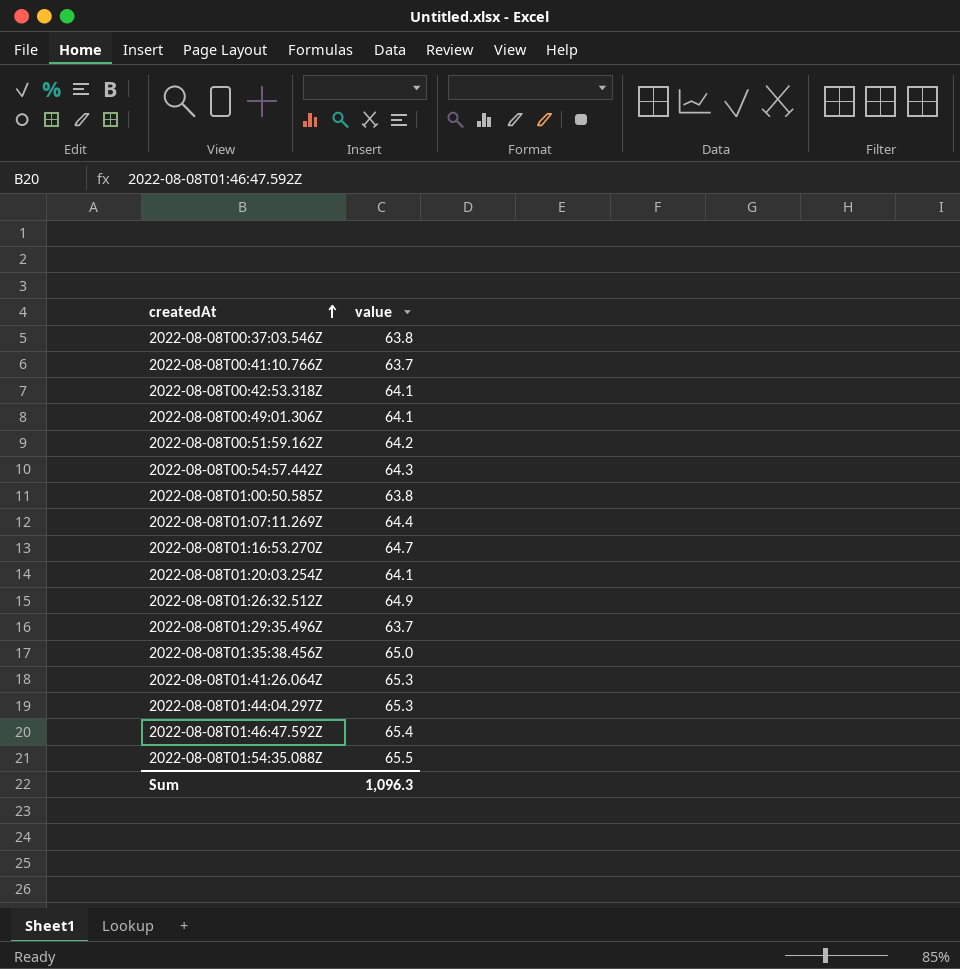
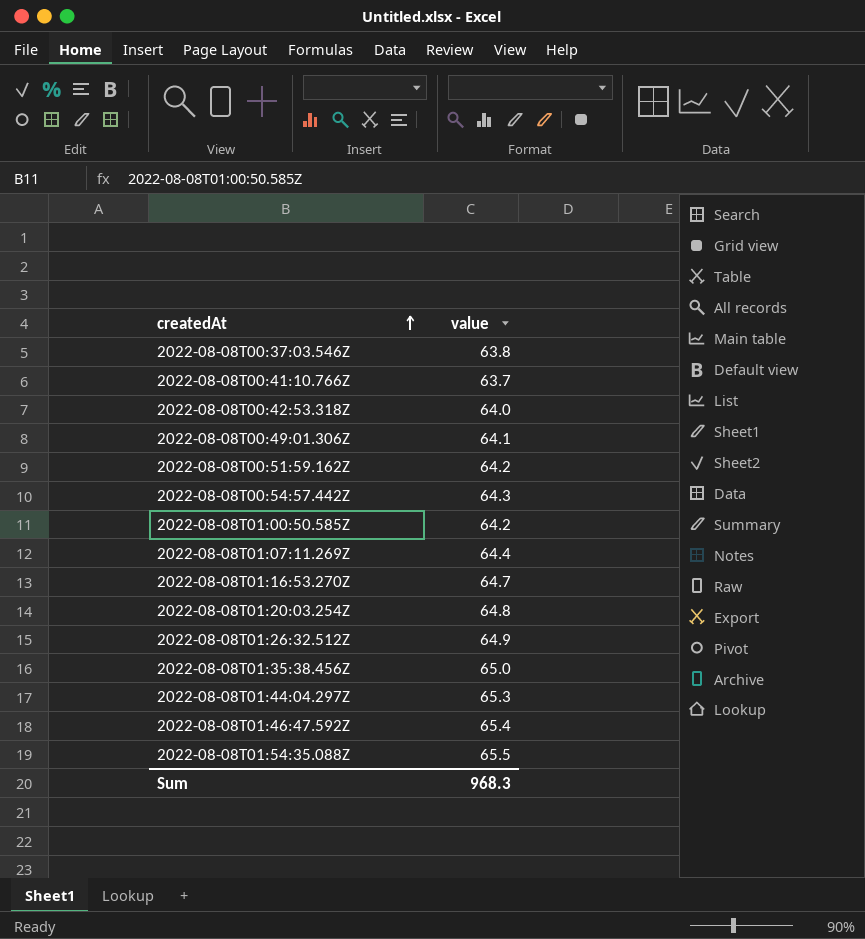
row 2022-08-08T01:29:35.496Z: 63.7 -> none
row 2022-08-08T01:41:26.064Z: 65.3 -> none
2022-08-08T00:42:53.318Z | value: 64.1 -> 64.0
2022-08-08T01:00:50.585Z | value: 63.8 -> 64.2
2022-08-08T01:20:03.254Z | value: 64.1 -> 64.8
Sum | value: 1,096.3 -> 968.3

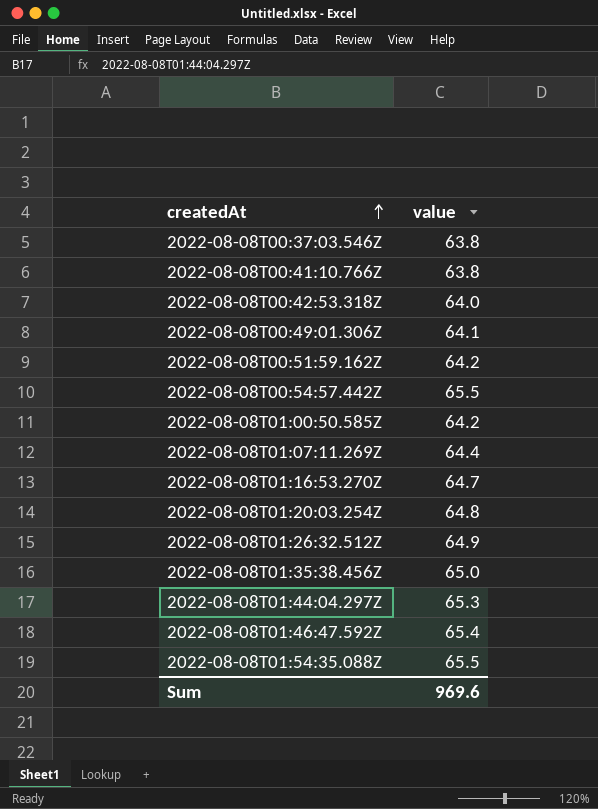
2022-08-08T00:41:10.766Z | value: 63.7 -> 63.8
2022-08-08T00:54:57.442Z | value: 64.3 -> 65.5
Sum | value: 968.3 -> 969.6

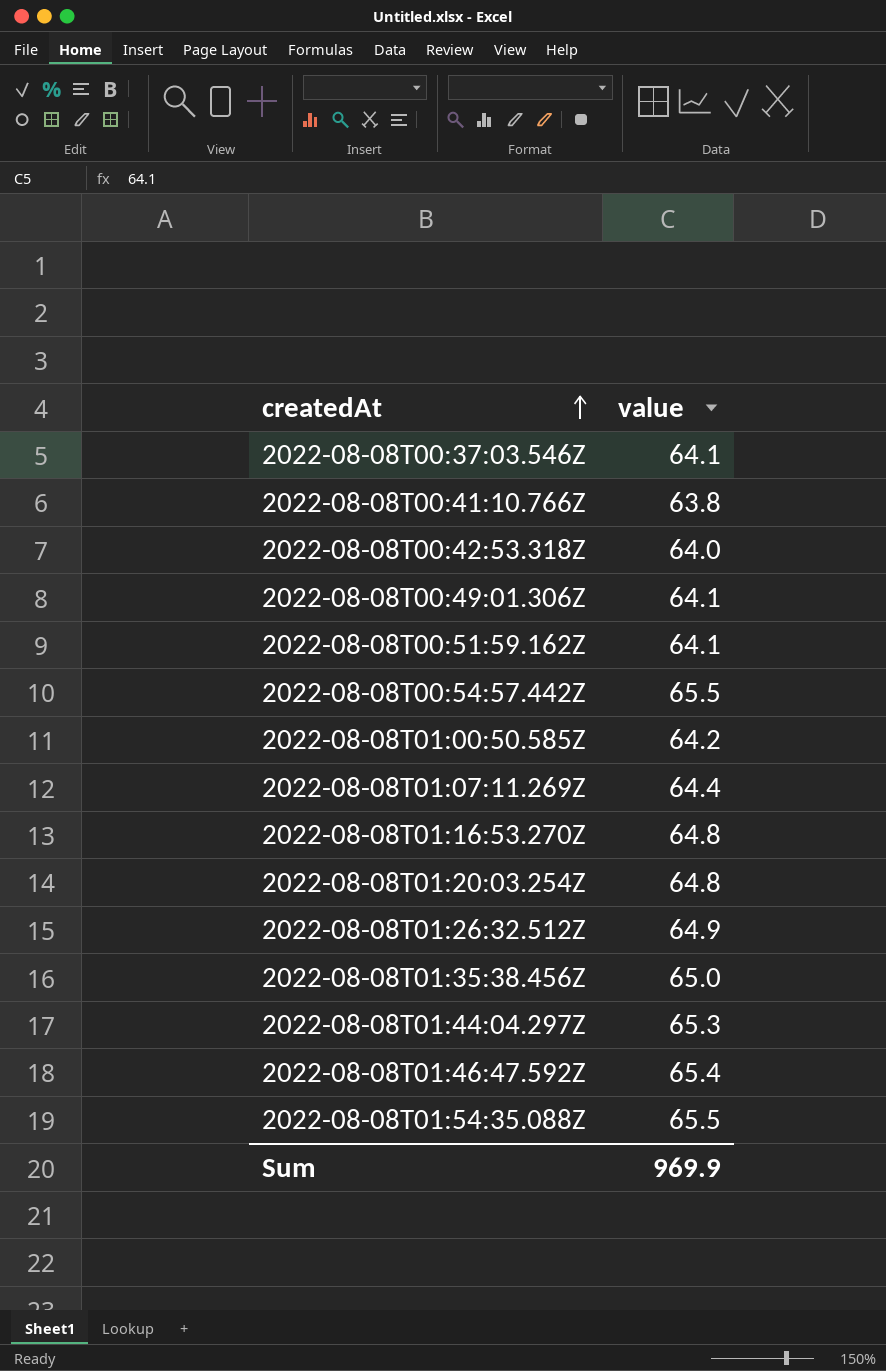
2022-08-08T00:37:03.546Z | value: 63.8 -> 64.1
2022-08-08T00:51:59.162Z | value: 64.2 -> 64.1
2022-08-08T01:16:53.270Z | value: 64.7 -> 64.8
Sum | value: 969.6 -> 969.9

